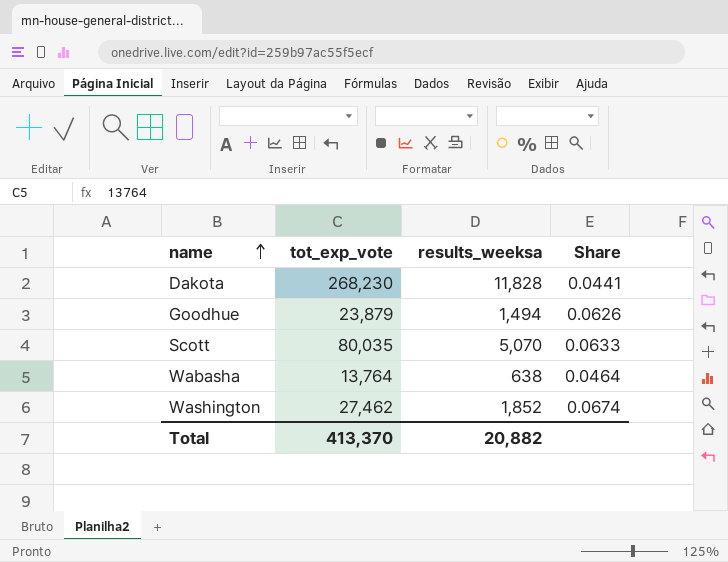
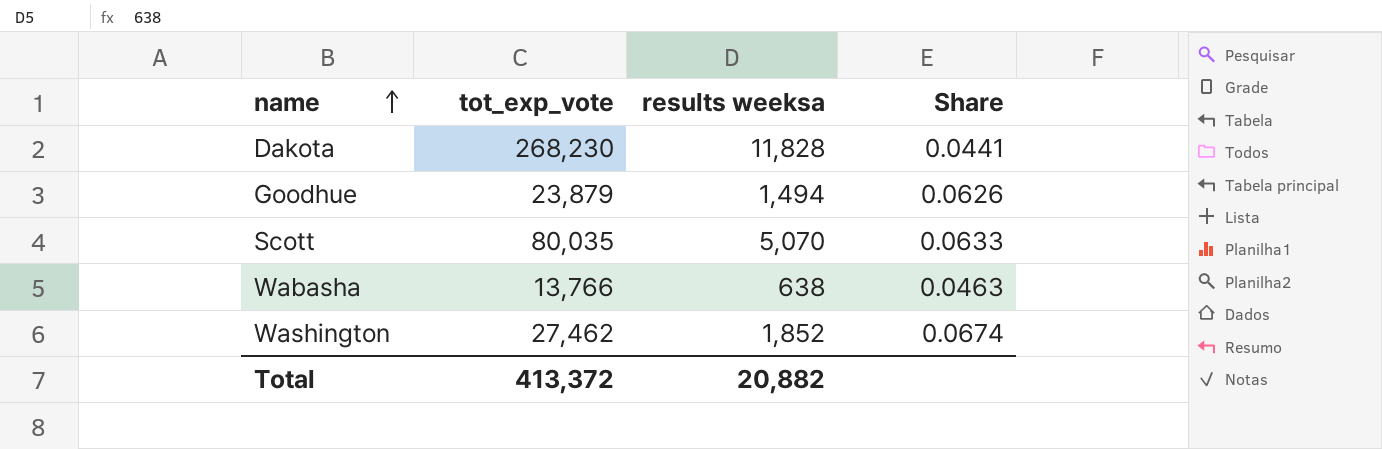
column name: results_weeksa -> results weeksa
Wabasha | tot_exp_vote: 13,764 -> 13,766
Wabasha | Share: 0.0464 -> 0.0463
Total | tot_exp_vote: 413,370 -> 413,372

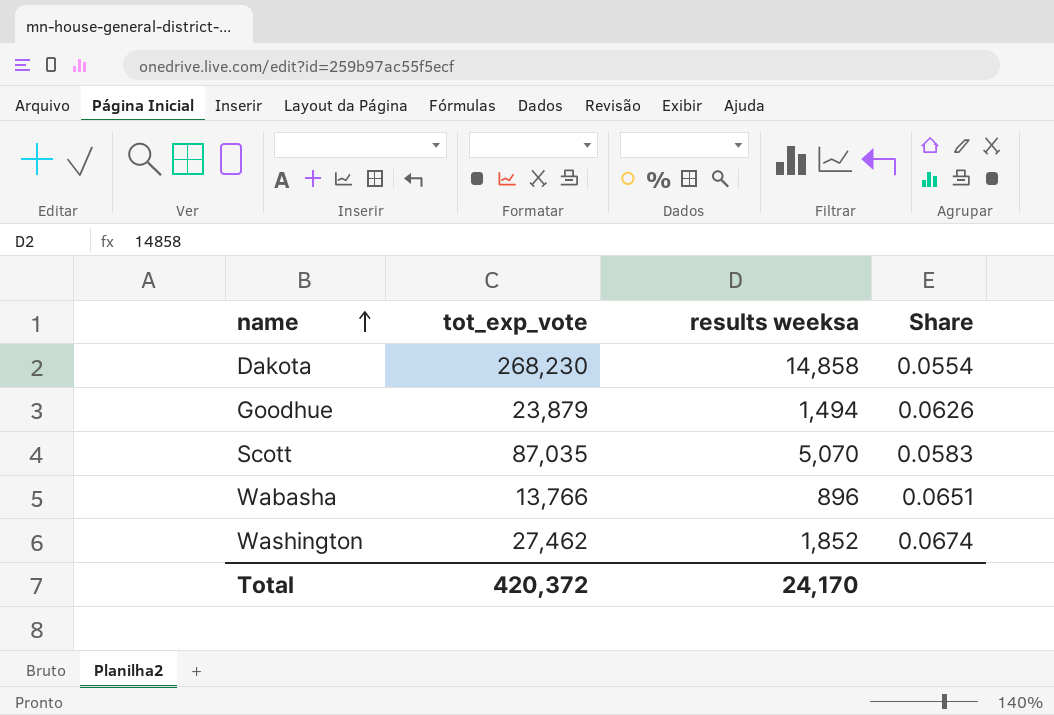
Dakota | results weeksa: 11,828 -> 14,858
Dakota | Share: 0.0441 -> 0.0554
Scott | tot_exp_vote: 80,035 -> 87,035
Scott | Share: 0.0633 -> 0.0583
Wabasha | results weeksa: 638 -> 896
Wabasha | Share: 0.0463 -> 0.0651
Total | tot_exp_vote: 413,372 -> 420,372
Total | results weeksa: 20,882 -> 24,170

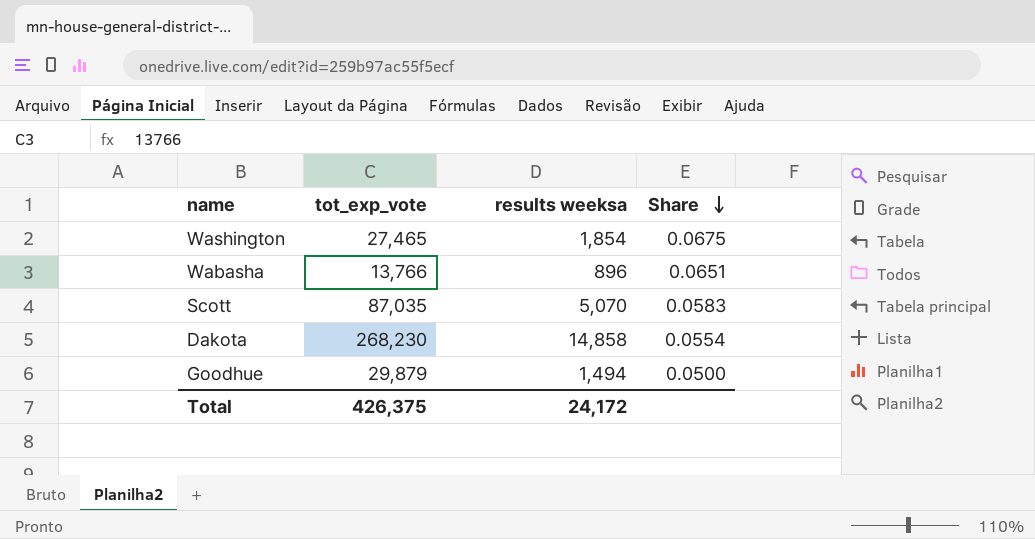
row order: name ascending -> Share descending
Washington | tot_exp_vote: 27,462 -> 27,465
Washington | results weeksa: 1,852 -> 1,854
Washington | Share: 0.0674 -> 0.0675
Goodhue | tot_exp_vote: 23,879 -> 29,879
Goodhue | Share: 0.0626 -> 0.0500
Total | tot_exp_vote: 420,372 -> 426,375
Total | results weeksa: 24,170 -> 24,172

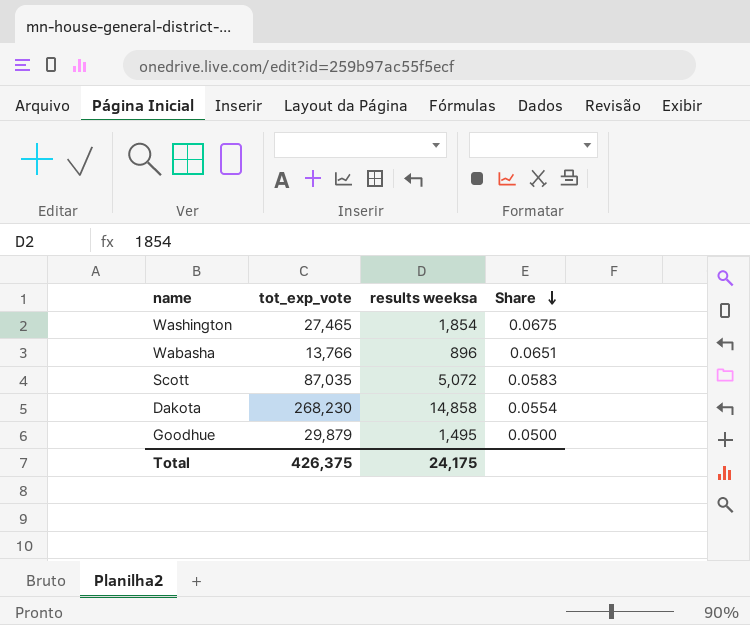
Scott | results weeksa: 5,070 -> 5,072
Goodhue | results weeksa: 1,494 -> 1,495
Total | results weeksa: 24,172 -> 24,175

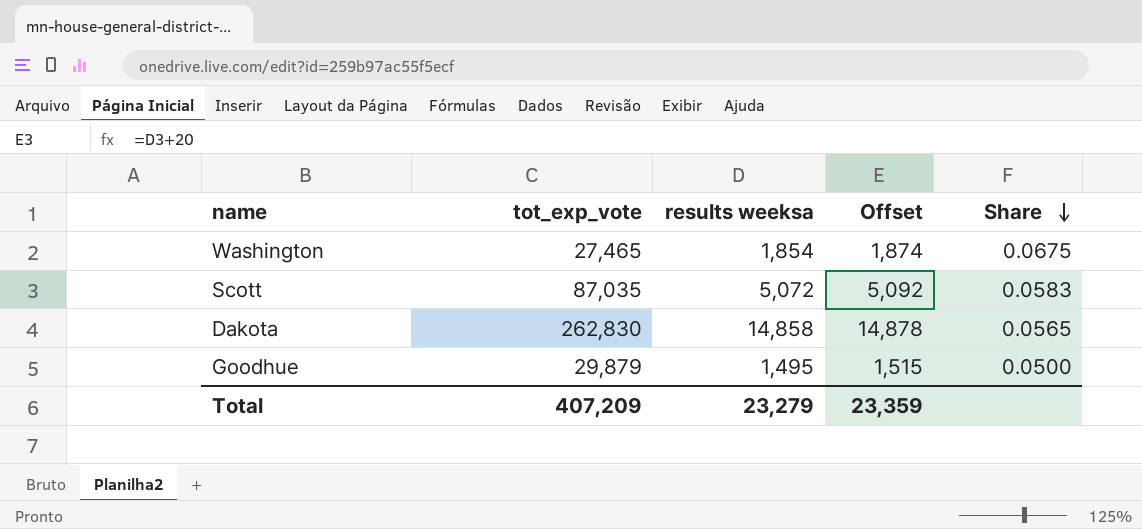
column Offset | formula: none -> [results weeksa] + 20
row Wabasha: 13,766 | 896 | 0.0651 -> none
Dakota | tot_exp_vote: 268,230 -> 262,830
Dakota | Share: 0.0554 -> 0.0565
Total | tot_exp_vote: 426,375 -> 407,209
Total | results weeksa: 24,175 -> 23,279

